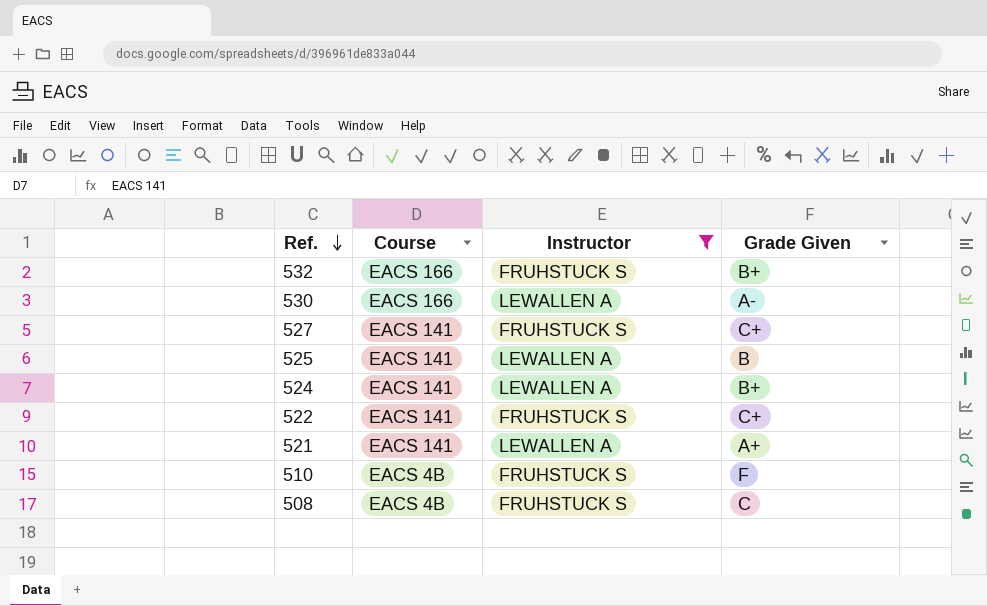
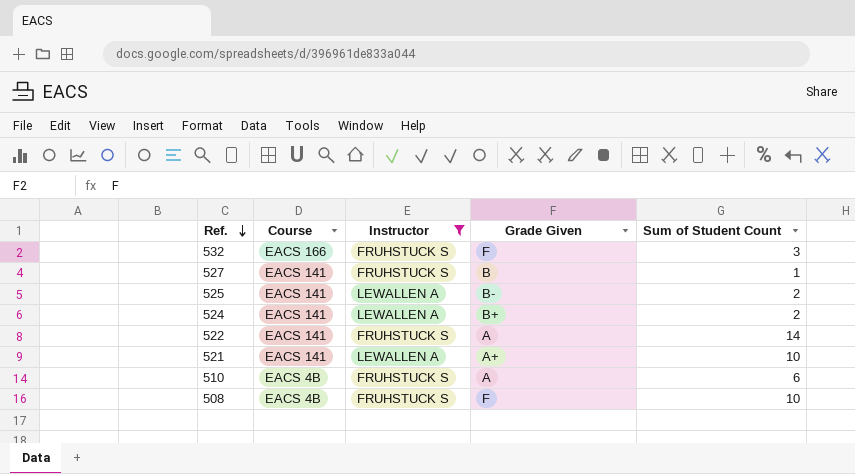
column Sum of Student Count | position: none -> 5
row 530: EACS 166 | LEWALLEN A | A- -> none
532 | Grade Given: B+ -> F
527 | Grade Given: C+ -> B
525 | Grade Given: B -> B-
522 | Grade Given: C+ -> A
510 | Grade Given: F -> A
508 | Grade Given: C -> F

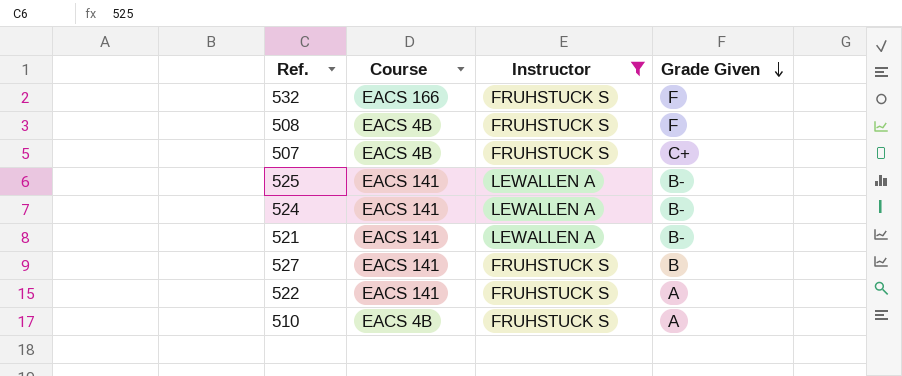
row order: Ref. descending -> Grade Given descending
column Sum of Student Count | position: 5 -> none
row 507: none -> EACS 4B | FRUHSTUCK S | C+
524 | Grade Given: B+ -> B-
521 | Grade Given: A+ -> B-

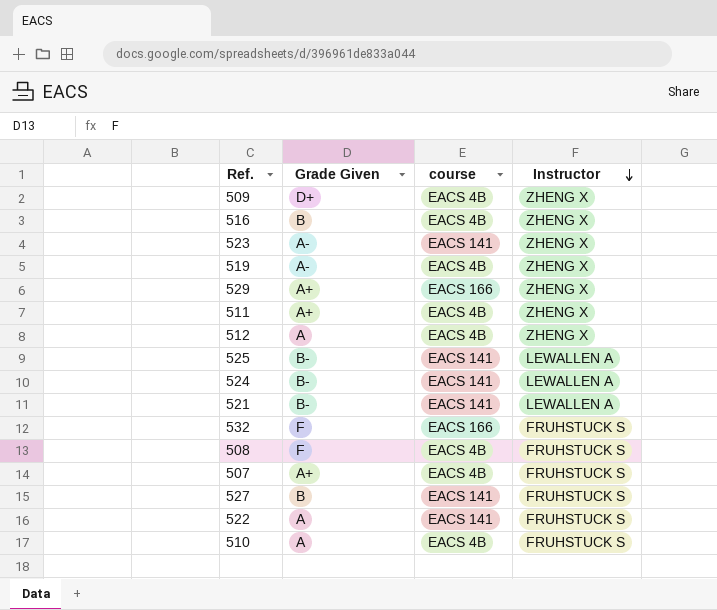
filter: Instructor != ZHENG X -> none
row order: Grade Given descending -> Instructor descending
column Grade Given | position: 4 -> 2
column name: Course -> course
507 | Grade Given: C+ -> A+

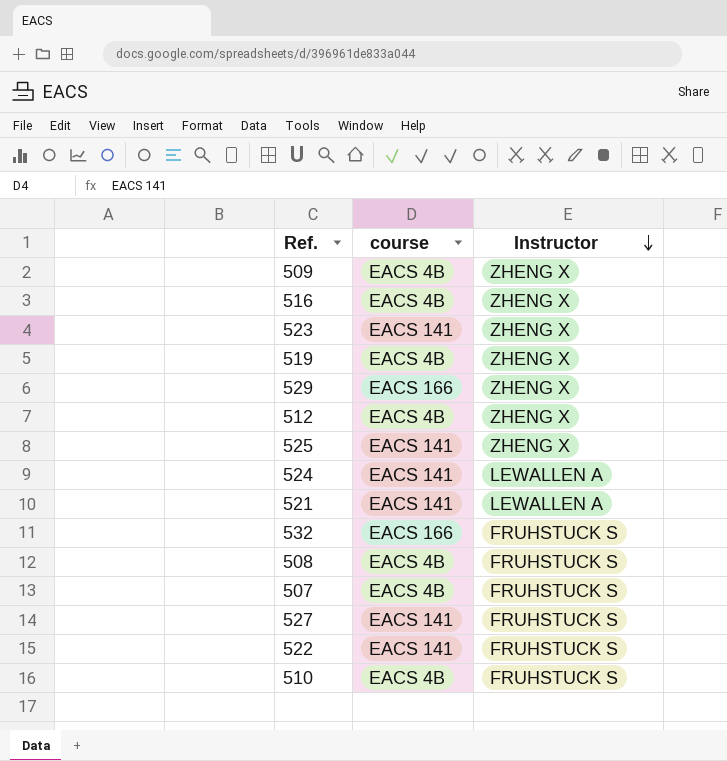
column Grade Given | position: 2 -> none
row 511: A+ | EACS 4B | ZHENG X -> none
525 | Instructor: LEWALLEN A -> ZHENG X

